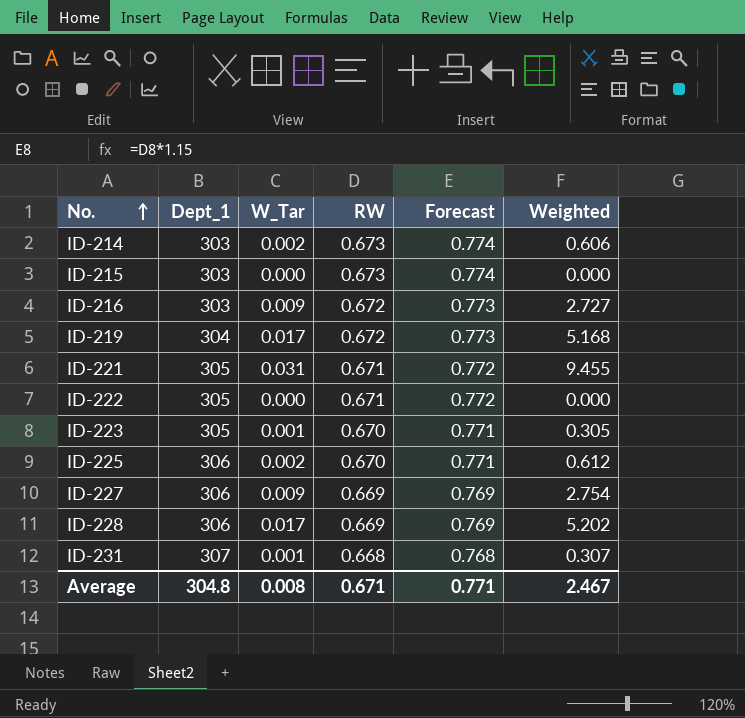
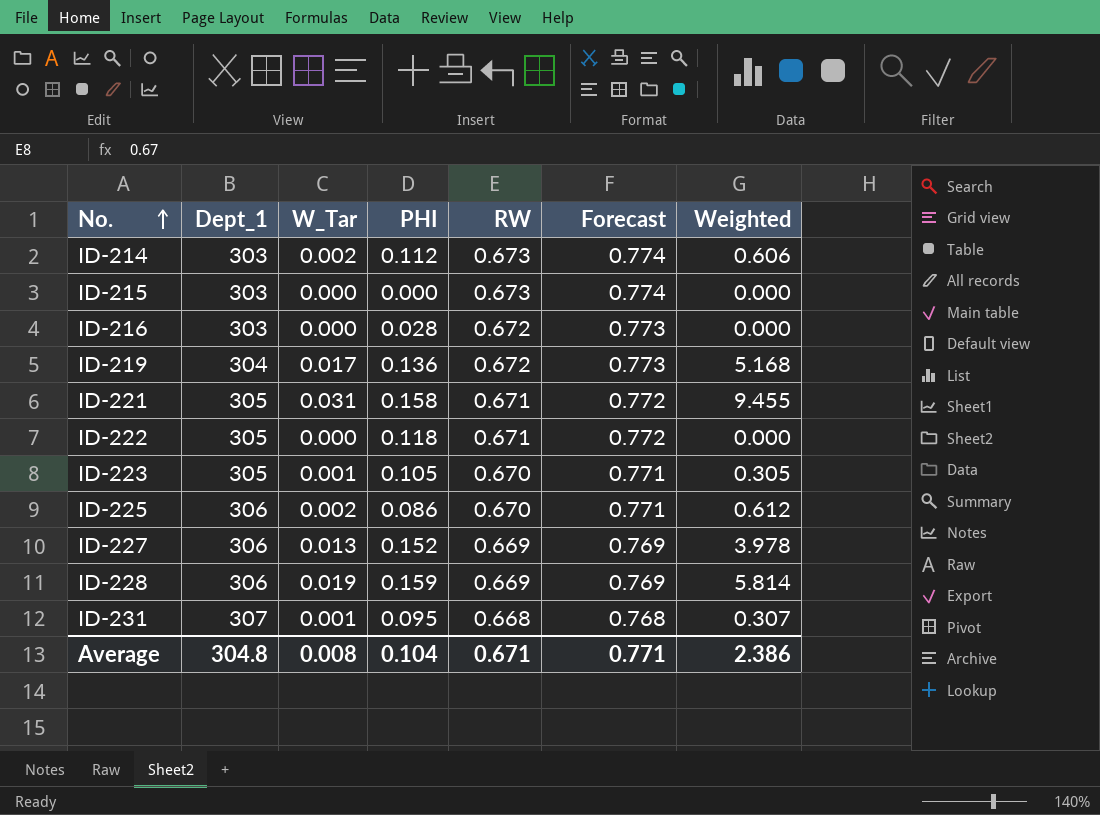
column PHI | position: none -> 4
ID-216 | W_Tar: 0.009 -> 0.000
ID-216 | Weighted: 2.727 -> 0.000
ID-227 | W_Tar: 0.009 -> 0.013
ID-227 | Weighted: 2.754 -> 3.978
ID-228 | W_Tar: 0.017 -> 0.019
ID-228 | Weighted: 5.202 -> 5.814
Average | Weighted: 2.467 -> 2.386

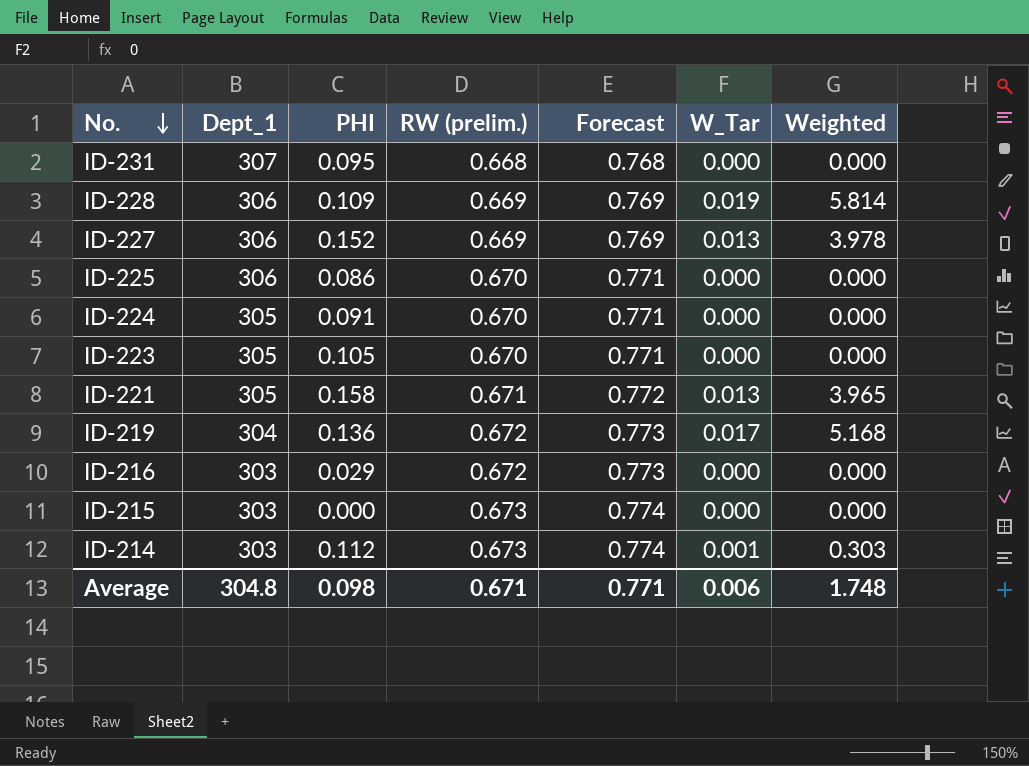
row order: No. ascending -> No. descending
column name: RW -> RW (prelim.)
column W_Tar | position: 3 -> 6
row ID-222: 305 | 0.000 | 0.118 | 0.671 | 0.772 | 0.000 -> none
ID-231 | W_Tar: 0.001 -> 0.000
ID-231 | Weighted: 0.307 -> 0.000
ID-228 | PHI: 0.159 -> 0.109
ID-225 | W_Tar: 0.002 -> 0.000
ID-225 | Weighted: 0.612 -> 0.000
row ID-224: none -> 305 | 0.091 | 0.670 | 0.771 | 0.000 | 0.000
ID-223 | W_Tar: 0.001 -> 0.000
ID-223 | Weighted: 0.305 -> 0.000
ID-221 | W_Tar: 0.031 -> 0.013
ID-221 | Weighted: 9.455 -> 3.965
ID-216 | PHI: 0.028 -> 0.029
ID-214 | W_Tar: 0.002 -> 0.001
ID-214 | Weighted: 0.606 -> 0.303
Average | PHI: 0.104 -> 0.098
Average | W_Tar: 0.008 -> 0.006
Average | Weighted: 2.386 -> 1.748

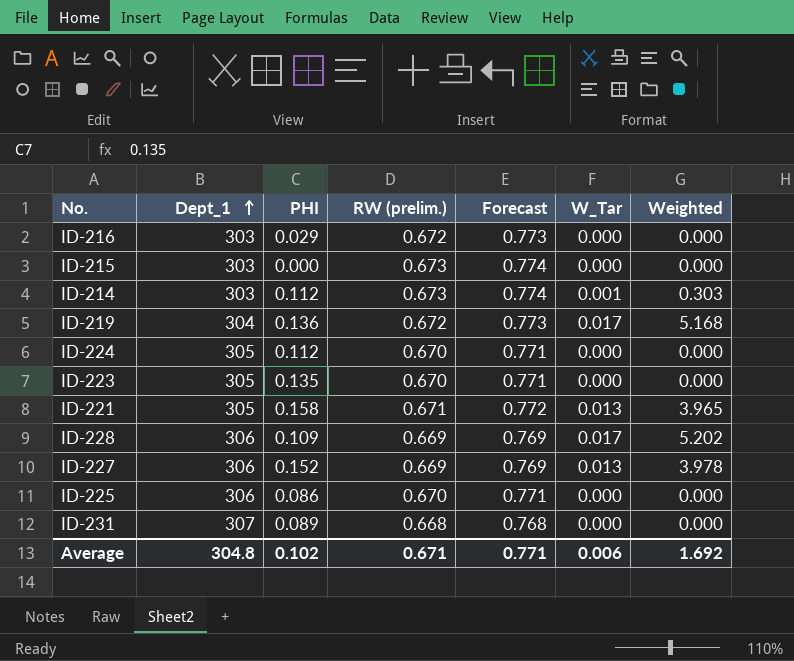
row order: No. descending -> Dept_1 ascending
ID-224 | PHI: 0.091 -> 0.112
ID-223 | PHI: 0.105 -> 0.135
ID-228 | W_Tar: 0.019 -> 0.017
ID-228 | Weighted: 5.814 -> 5.202
ID-231 | PHI: 0.095 -> 0.089
Average | PHI: 0.098 -> 0.102
Average | Weighted: 1.748 -> 1.692

